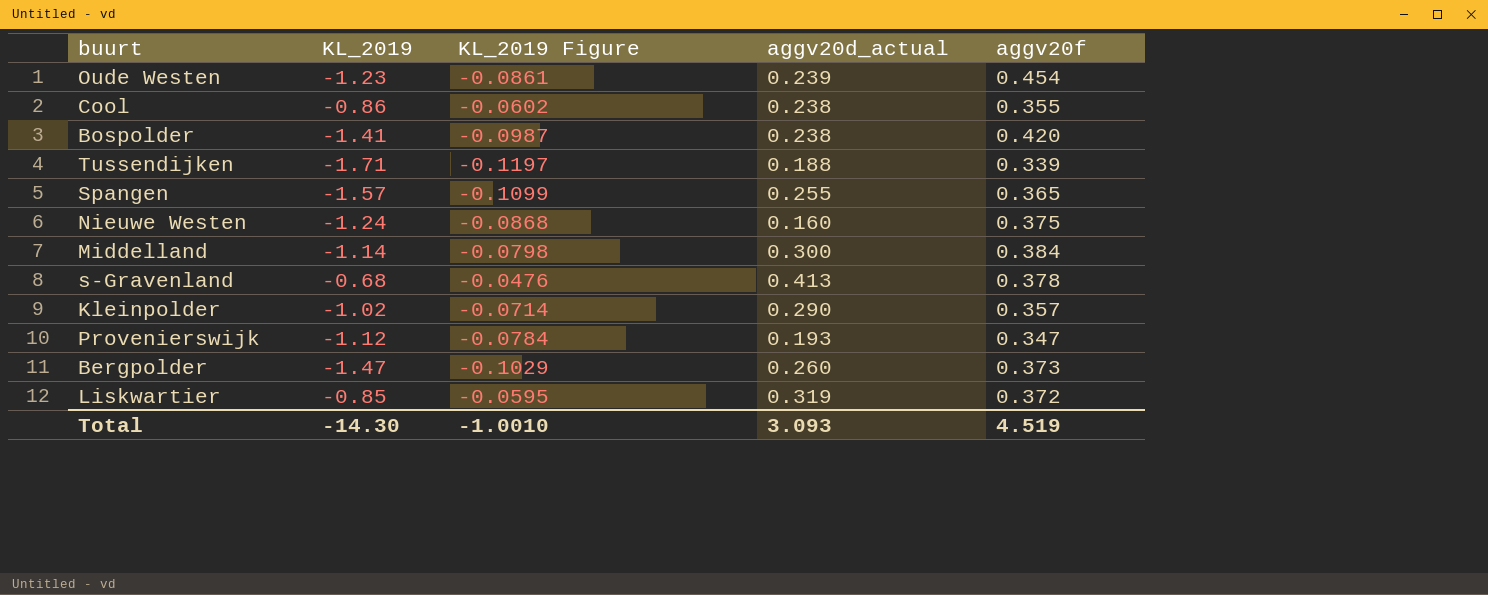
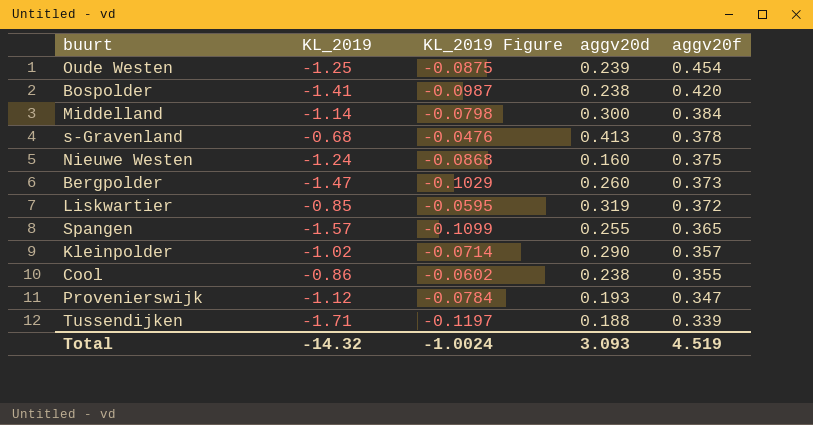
row order: none -> aggv20f descending
column name: aggv20d_actual -> aggv20d
Oude Westen | KL_2019: -1.23 -> -1.25
Oude Westen | KL_2019 Figure: -0.0861 -> -0.0875
Total | KL_2019: -14.30 -> -14.32
Total | KL_2019 Figure: -1.0010 -> -1.0024

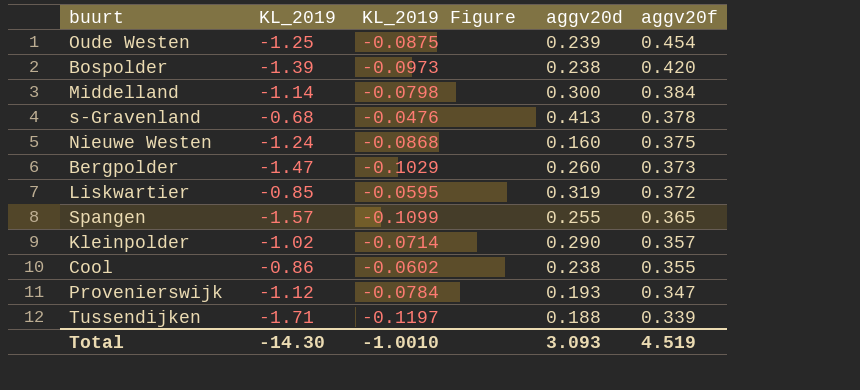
Bospolder | KL_2019: -1.41 -> -1.39
Bospolder | KL_2019 Figure: -0.0987 -> -0.0973
Total | KL_2019: -14.32 -> -14.30
Total | KL_2019 Figure: -1.0024 -> -1.0010

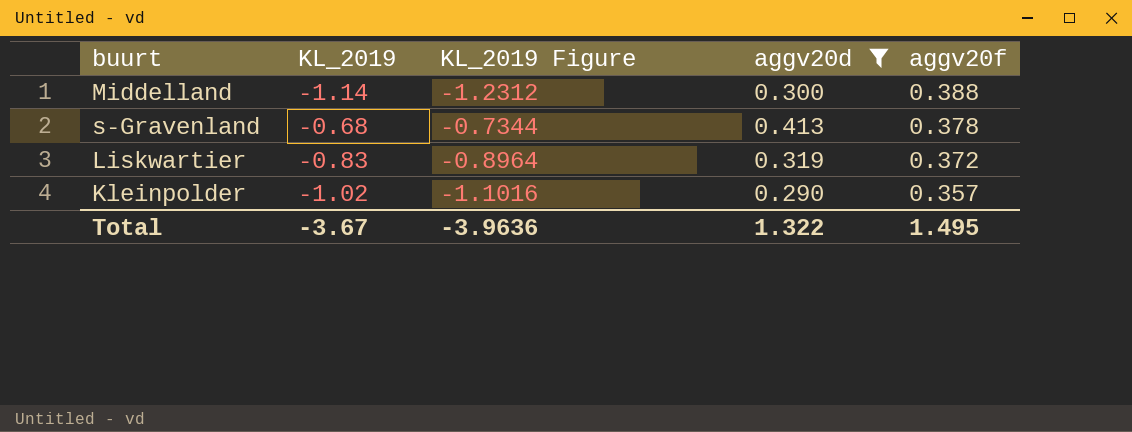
filter: none -> aggv20d >= 0.290
column KL_2019 Figure | formula: [KL_2019] * 0.07 -> [KL_2019] * 1.08
Middelland | aggv20f: 0.384 -> 0.388
Liskwartier | KL_2019: -0.85 -> -0.83
Total | KL_2019: -14.30 -> -3.67
Total | KL_2019 Figure: -1.0010 -> -3.9636
Total | aggv20d: 3.093 -> 1.322
Total | aggv20f: 4.519 -> 1.495

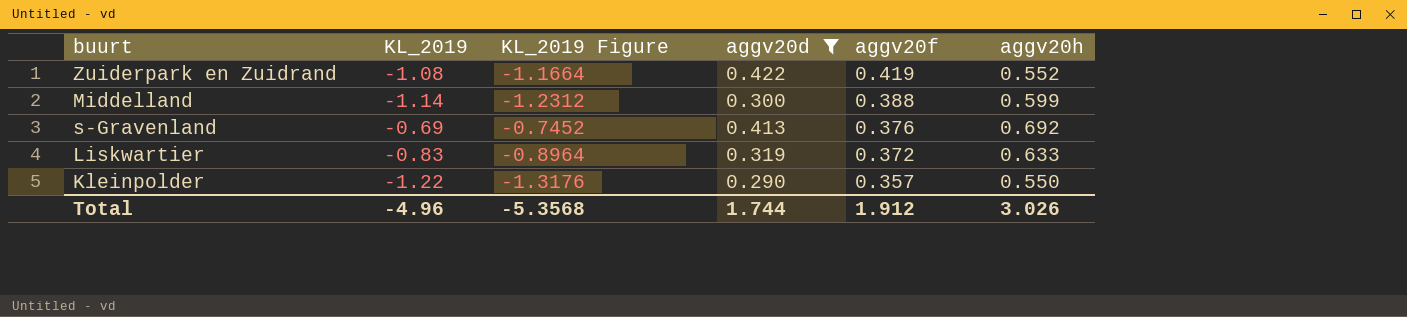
column aggv20h | position: none -> 6
row Zuiderpark en Zuidrand: none -> -1.08 | -1.1664 | 0.422 | 0.419 | 0.552
s-Gravenland | KL_2019: -0.68 -> -0.69
s-Gravenland | KL_2019 Figure: -0.7344 -> -0.7452
s-Gravenland | aggv20f: 0.378 -> 0.376
Kleinpolder | KL_2019: -1.02 -> -1.22
Kleinpolder | KL_2019 Figure: -1.1016 -> -1.3176
Total | KL_2019: -3.67 -> -4.96
Total | KL_2019 Figure: -3.9636 -> -5.3568
Total | aggv20d: 1.322 -> 1.744
Total | aggv20f: 1.495 -> 1.912

